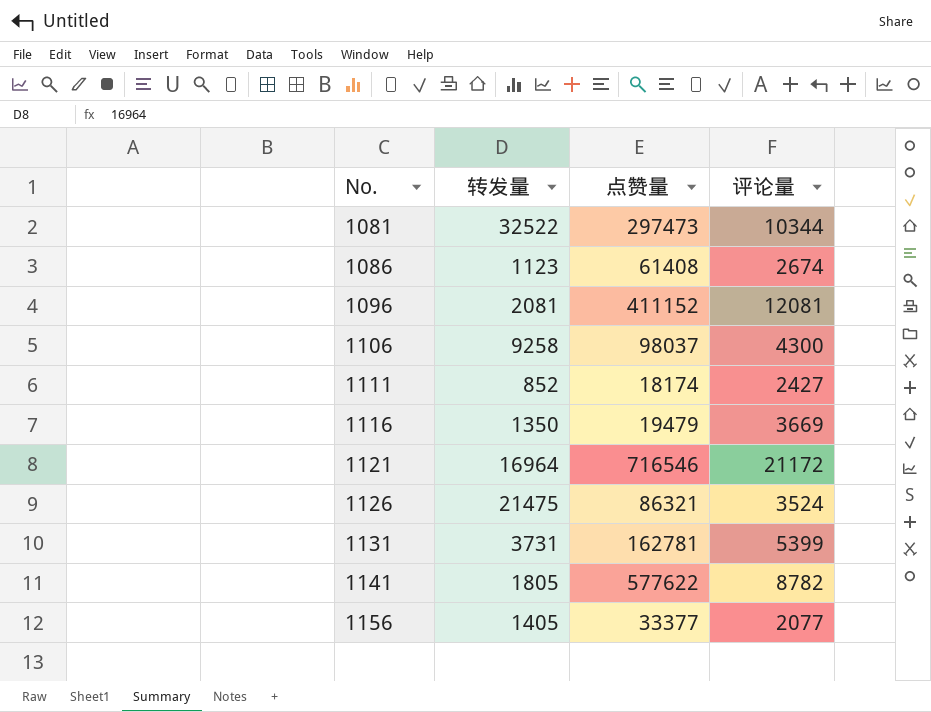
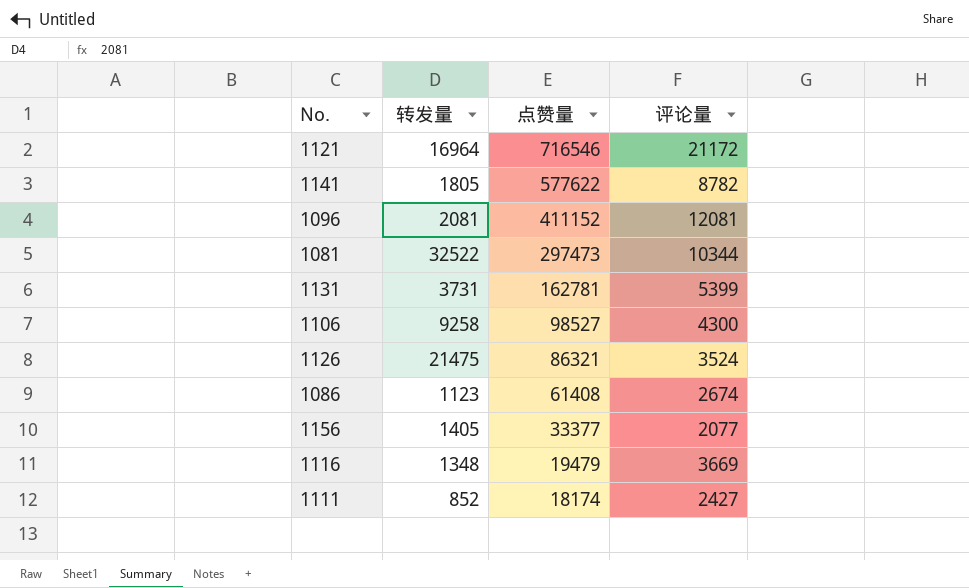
row order: No. ascending -> 点赞量 descending
1106 | 点赞量: 98037 -> 98527
1116 | 转发量: 1350 -> 1348

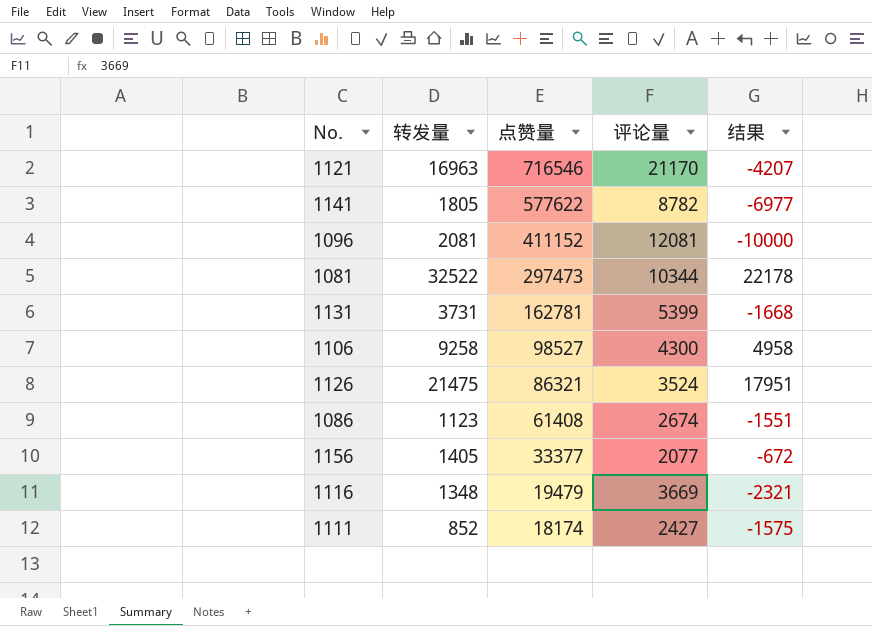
column 结果 | formula: none -> [转发量] - [评论量]
1121 | 转发量: 16964 -> 16963
1121 | 评论量: 21172 -> 21170

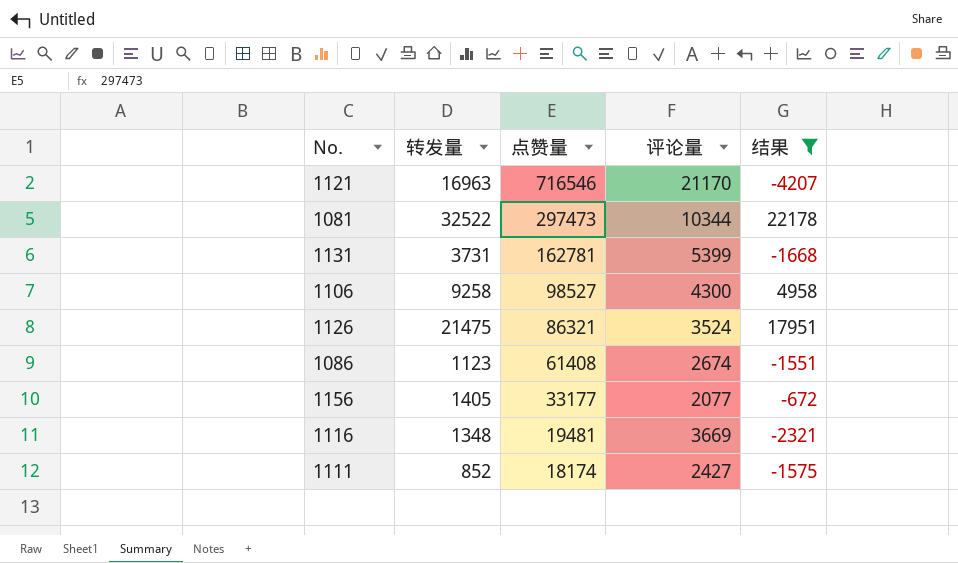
filter: none -> 结果 >= -4207
1156 | 点赞量: 33377 -> 33177
1116 | 点赞量: 19479 -> 19481

